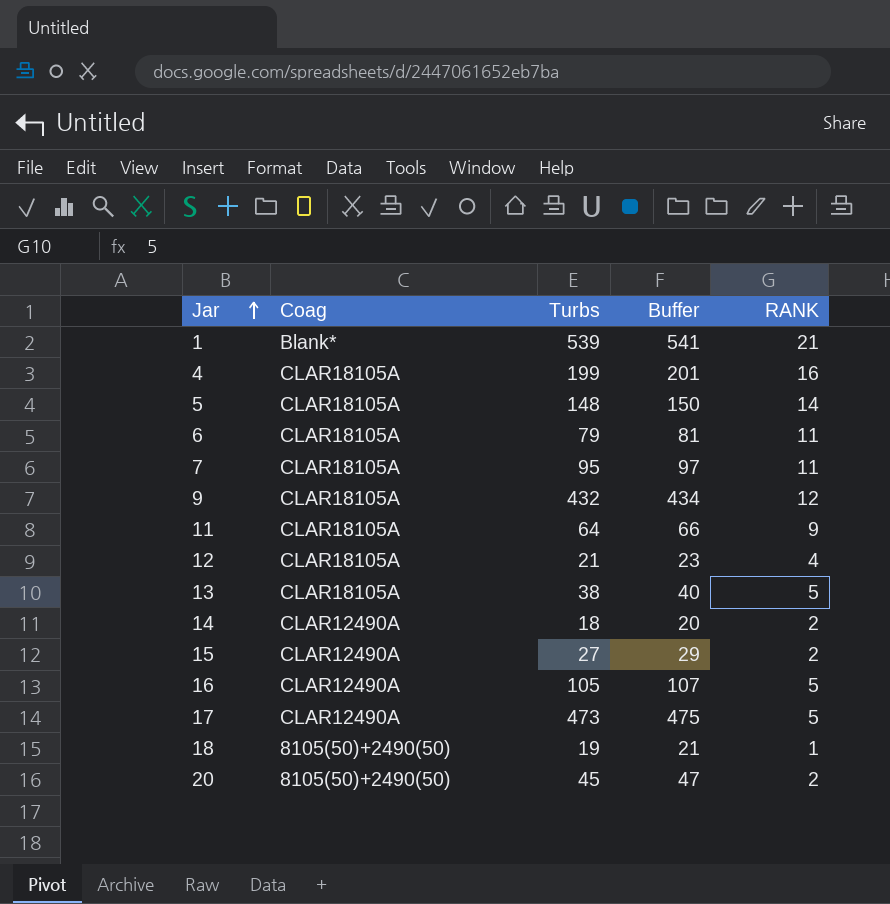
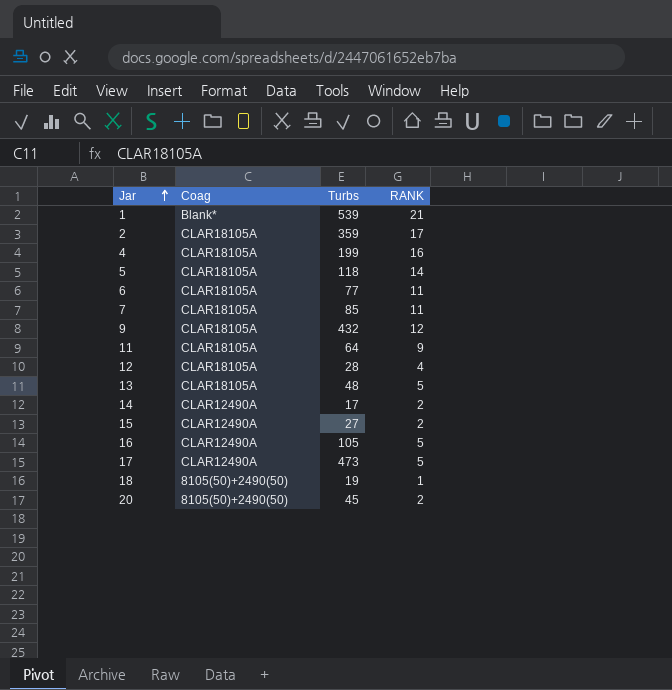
column Buffer | formula: [Turbs] + 2 -> none
row 2: none -> CLAR18105A | 359 | 17
5 | Turbs: 148 -> 118
6 | Turbs: 79 -> 77
7 | Turbs: 95 -> 85
12 | Turbs: 21 -> 28
13 | Turbs: 38 -> 48
14 | Turbs: 18 -> 17

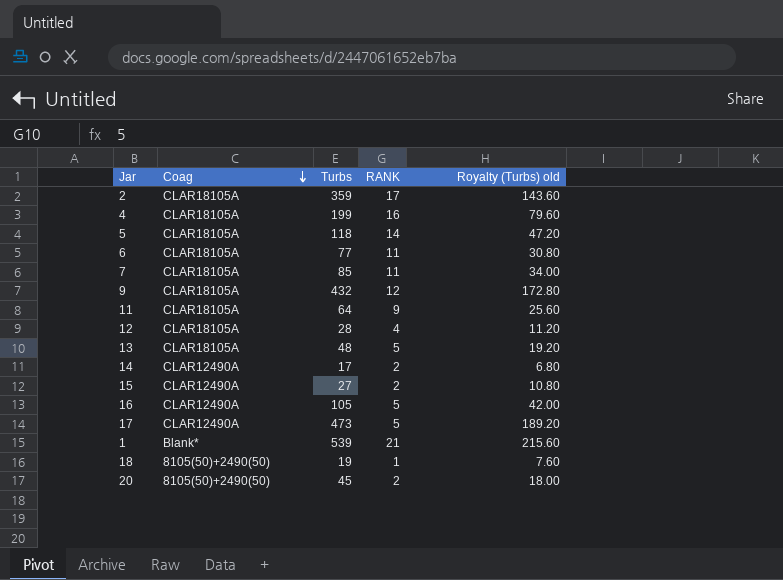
row order: Jar ascending -> Coag descending
column Royalty (Turbs) old | formula: none -> [Turbs] * 0.4

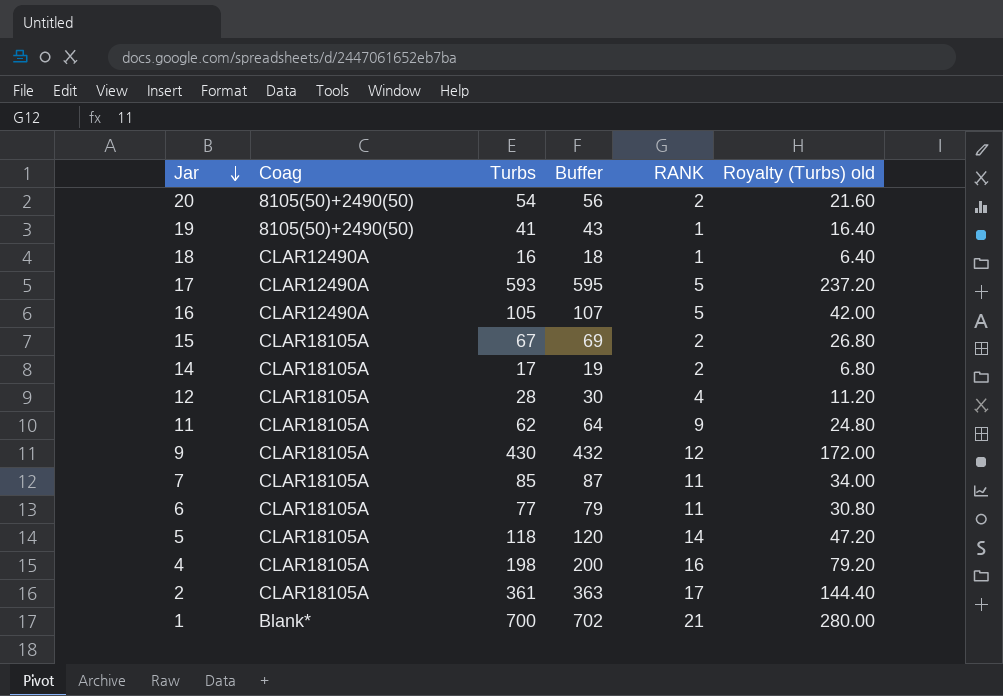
row order: Coag descending -> Jar descending
column Buffer | formula: none -> [Turbs] + 2
row 13: CLAR18105A | 48 | 5 | 19.20 -> none
20 | Turbs: 45 -> 54
20 | Royalty (Turbs) old: 18.00 -> 21.60
row 19: none -> 8105(50)+2490(50) | 41 | 43 | 1 | 16.40
18 | Coag: 8105(50)+2490(50) -> CLAR12490A
18 | Turbs: 19 -> 16
18 | Royalty (Turbs) old: 7.60 -> 6.40
17 | Turbs: 473 -> 593
17 | Royalty (Turbs) old: 189.20 -> 237.20
15 | Coag: CLAR12490A -> CLAR18105A
15 | Turbs: 27 -> 67
15 | Royalty (Turbs) old: 10.80 -> 26.80
14 | Coag: CLAR12490A -> CLAR18105A
11 | Turbs: 64 -> 62
11 | Royalty (Turbs) old: 25.60 -> 24.80
9 | Turbs: 432 -> 430
9 | Royalty (Turbs) old: 172.80 -> 172.00
4 | Turbs: 199 -> 198
4 | Royalty (Turbs) old: 79.60 -> 79.20
2 | Turbs: 359 -> 361
2 | Royalty (Turbs) old: 143.60 -> 144.40
1 | Turbs: 539 -> 700
1 | Royalty (Turbs) old: 215.60 -> 280.00

